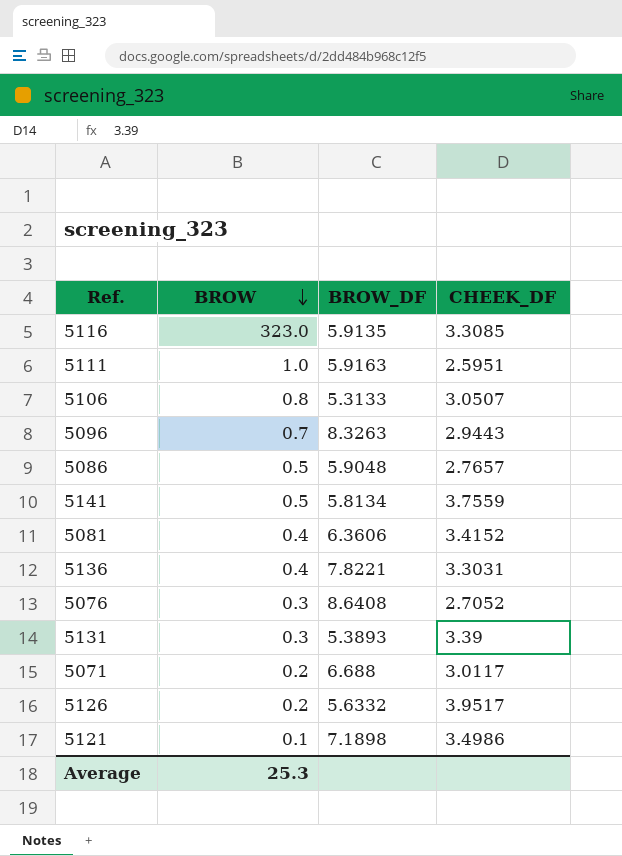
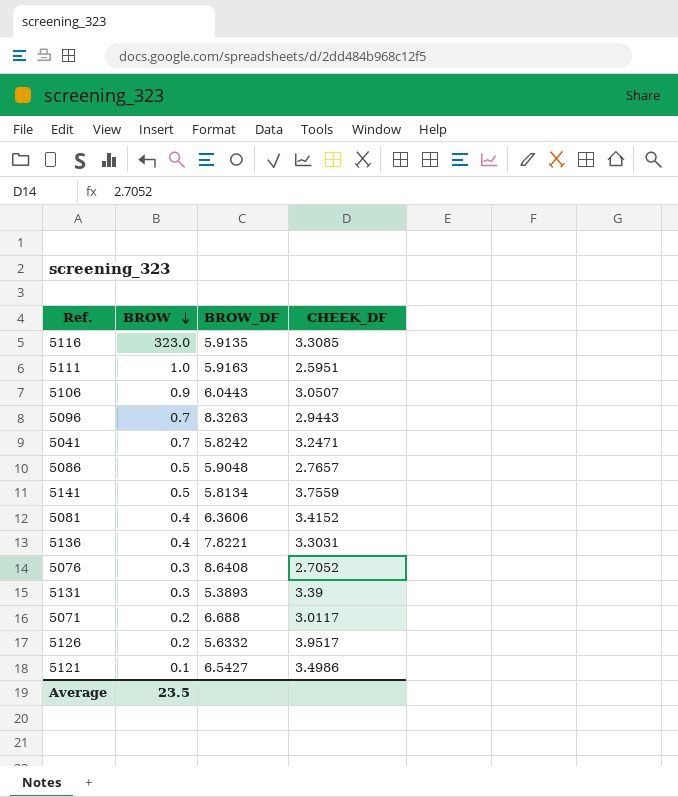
5106 | BROW: 0.8 -> 0.9
5106 | BROW_DF: 5.3133 -> 6.0443
row 5041: none -> 0.7 | 5.8242 | 3.2471
5121 | BROW_DF: 7.1898 -> 6.5427
Average | BROW: 25.3 -> 23.5

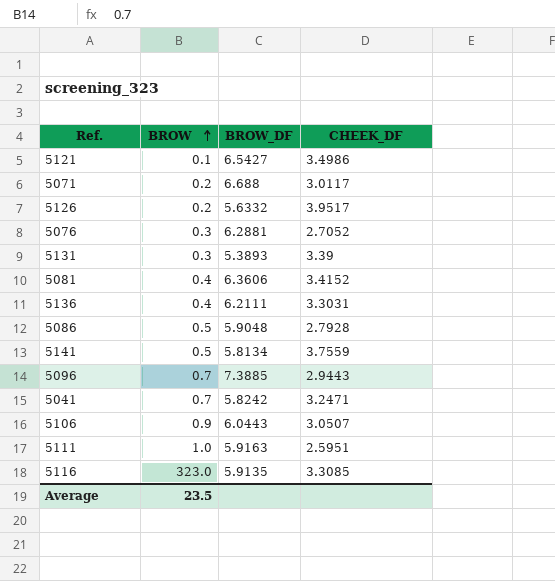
row order: BROW descending -> BROW ascending
5076 | BROW_DF: 8.6408 -> 6.2881
5136 | BROW_DF: 7.8221 -> 6.2111
5086 | CHEEK_DF: 2.7657 -> 2.7928
5096 | BROW_DF: 8.3263 -> 7.3885

